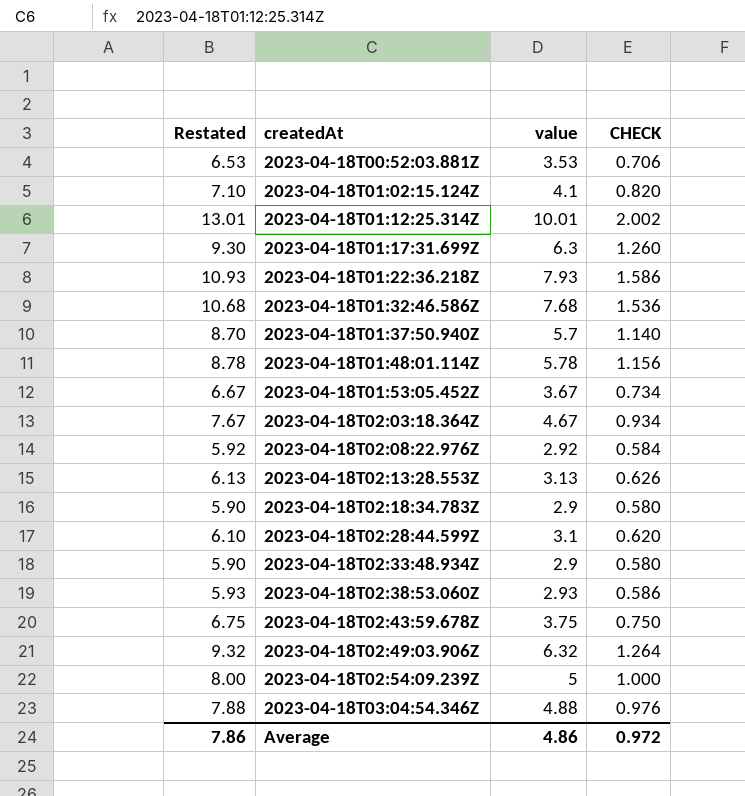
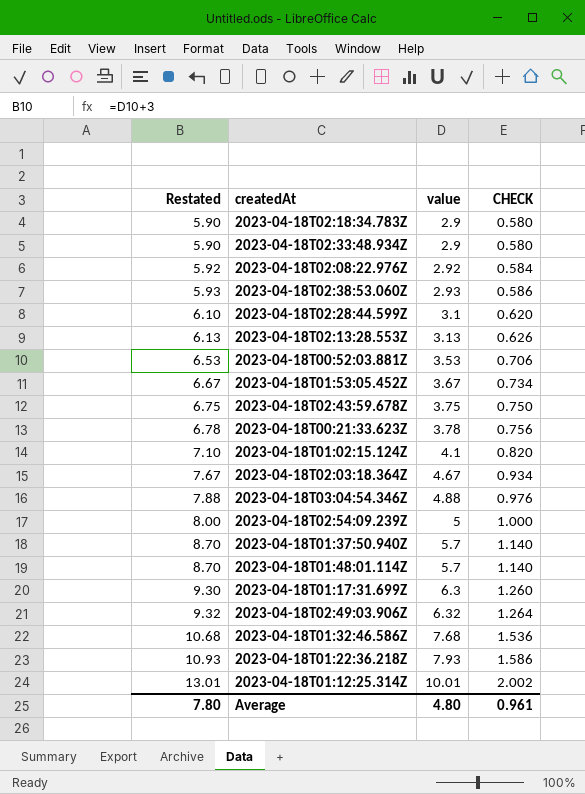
row order: createdAt ascending -> Restated ascending
row 2023-04-18T00:21:33.623Z: none -> 6.78 | 3.78 | 0.756
2023-04-18T01:48:01.114Z | Restated: 8.78 -> 8.70
2023-04-18T01:48:01.114Z | value: 5.78 -> 5.7
2023-04-18T01:48:01.114Z | CHECK: 1.156 -> 1.140
Average | Restated: 7.86 -> 7.80
Average | value: 4.86 -> 4.80
Average | CHECK: 0.972 -> 0.961

